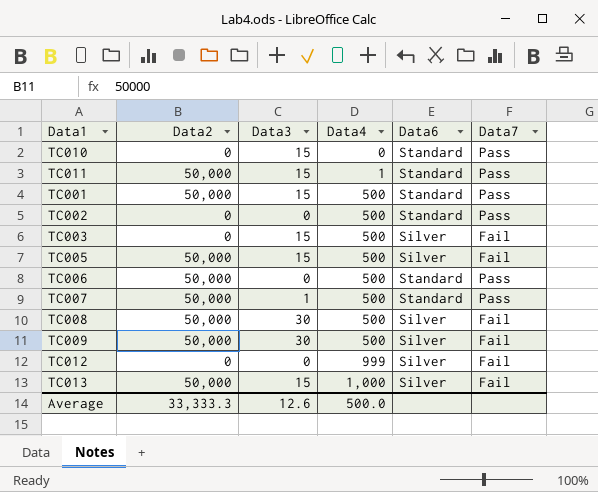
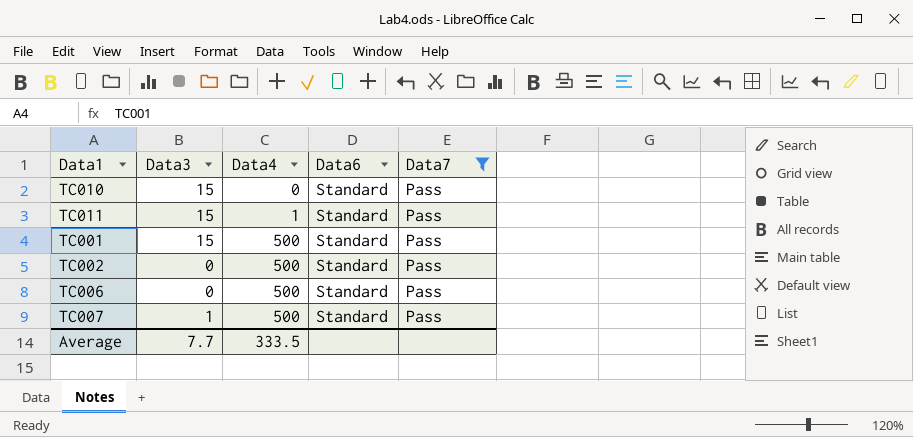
filter: none -> Data7 = Pass
column Data2 | position: 2 -> none
Average | Data3: 12.6 -> 7.7
Average | Data4: 500.0 -> 333.5

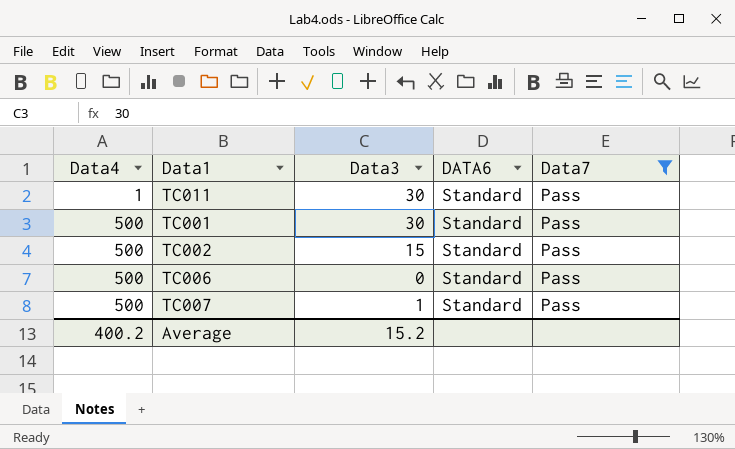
column Data4 | position: 3 -> 1
column name: Data6 -> DATA6
row TC010: 15 | 0 | Standard | Pass -> none
TC011 | Data3: 15 -> 30
TC001 | Data3: 15 -> 30
TC002 | Data3: 0 -> 15
Average | Data4: 333.5 -> 400.2
Average | Data3: 7.7 -> 15.2

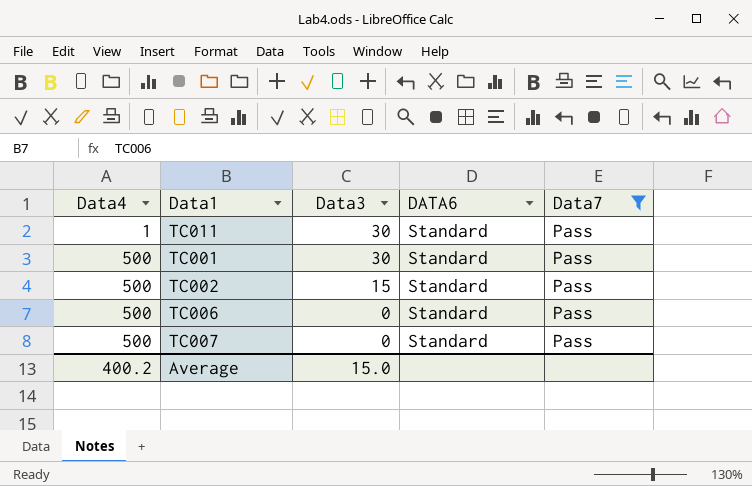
TC007 | Data3: 1 -> 0
Average | Data3: 15.2 -> 15.0

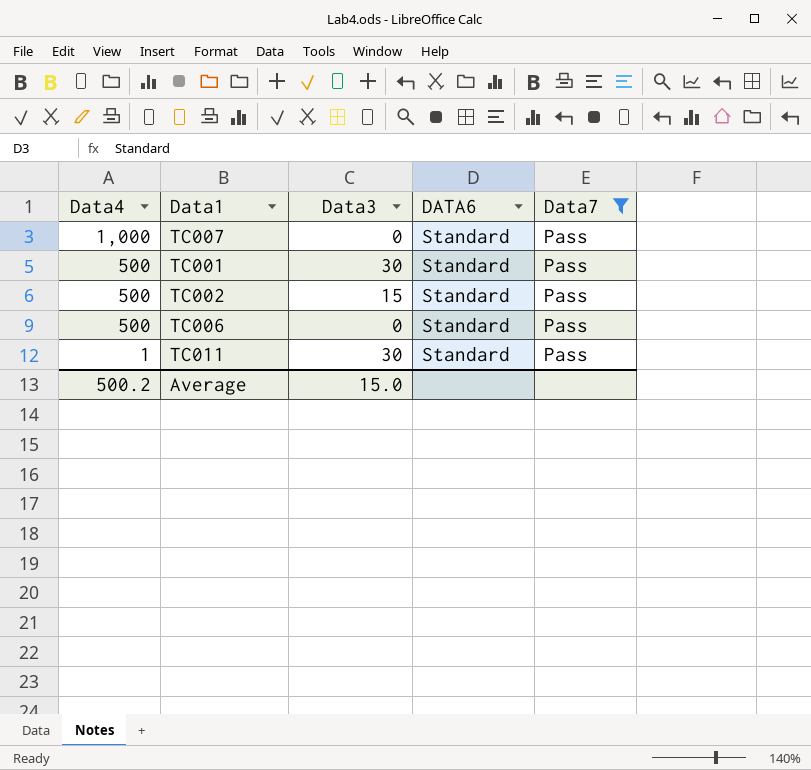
row order: Data4 ascending -> Data4 descending
TC007 | Data4: 500 -> 1,000
Average | Data4: 400.2 -> 500.2

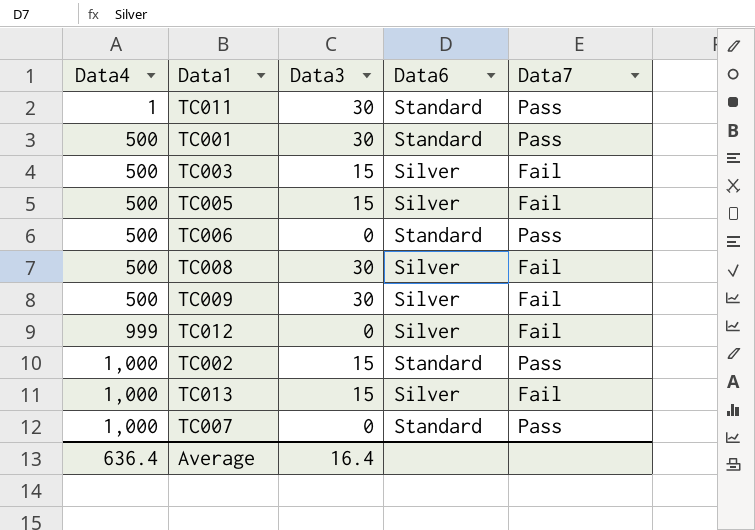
filter: Data7 = Pass -> none
row order: Data4 descending -> Data4 ascending
column name: DATA6 -> Data6
TC002 | Data4: 500 -> 1,000
Average | Data4: 500.2 -> 636.4
Average | Data3: 15.0 -> 16.4

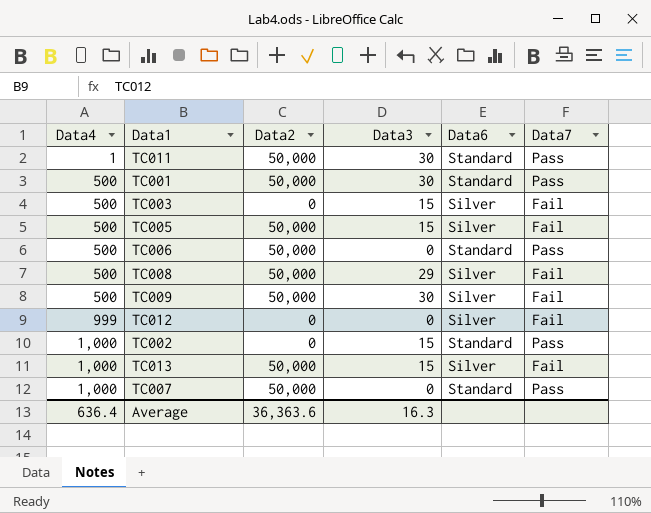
column Data2 | position: none -> 3
TC008 | Data3: 30 -> 29
Average | Data3: 16.4 -> 16.3

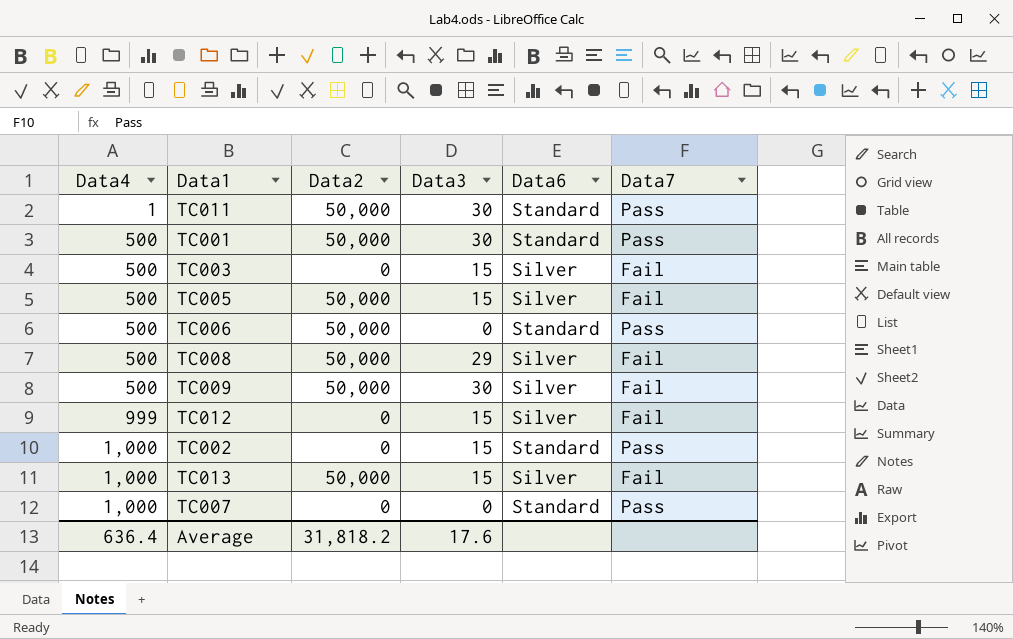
TC012 | Data3: 0 -> 15
TC007 | Data2: 50,000 -> 0
Average | Data2: 36,363.6 -> 31,818.2
Average | Data3: 16.3 -> 17.6

